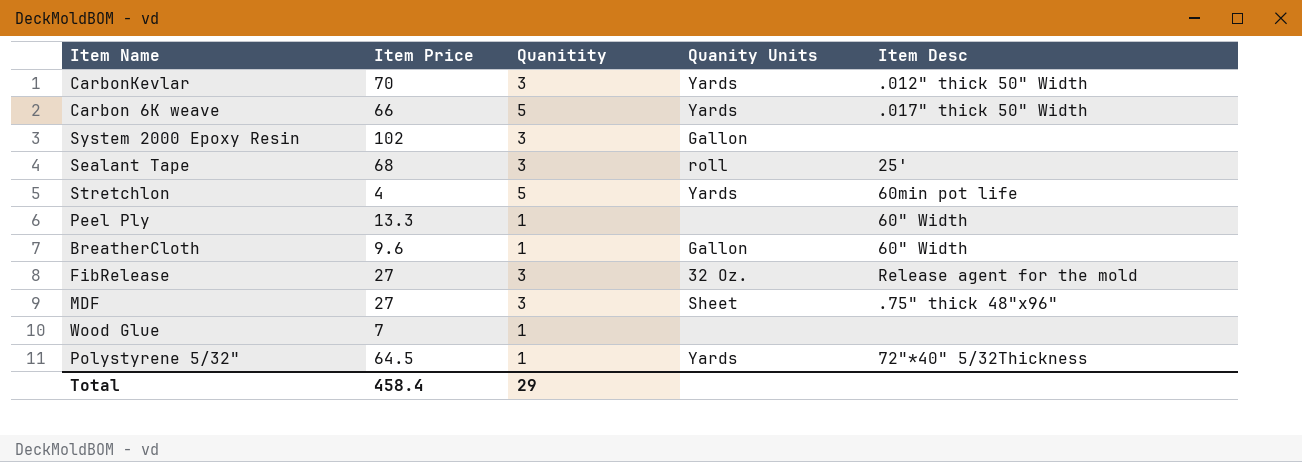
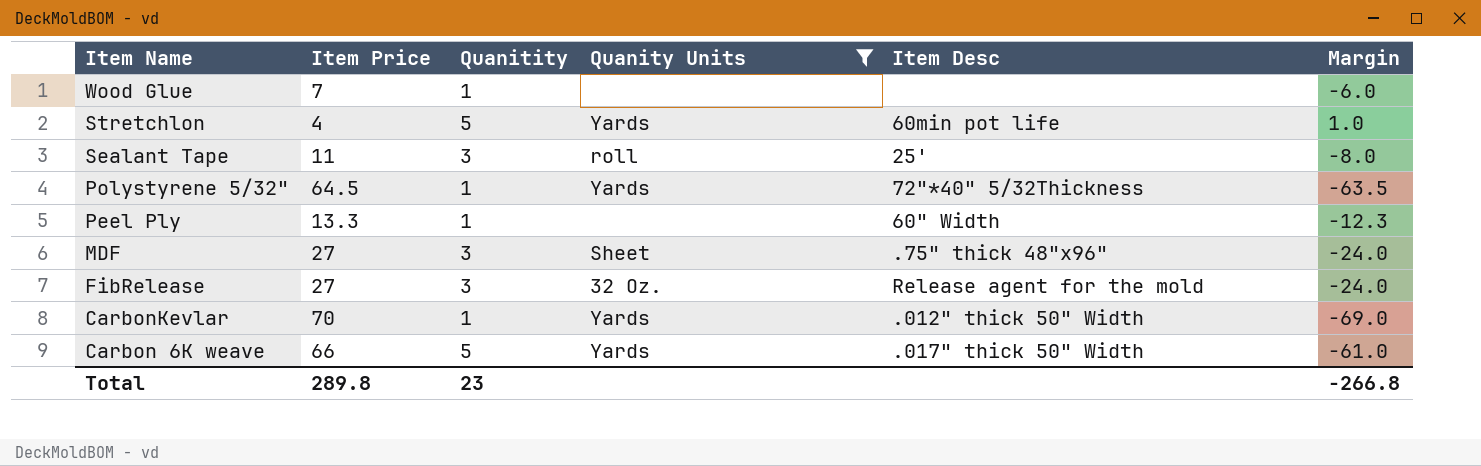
filter: none -> Quanity Units != Gallon
row order: none -> Item Name descending
column Margin | formula: none -> [Quanitity] - [Item Price]
Sealant Tape | Item Price: 68 -> 11
CarbonKevlar | Quanitity: 3 -> 1
Total | Item Price: 458.4 -> 289.8
Total | Quanitity: 29 -> 23

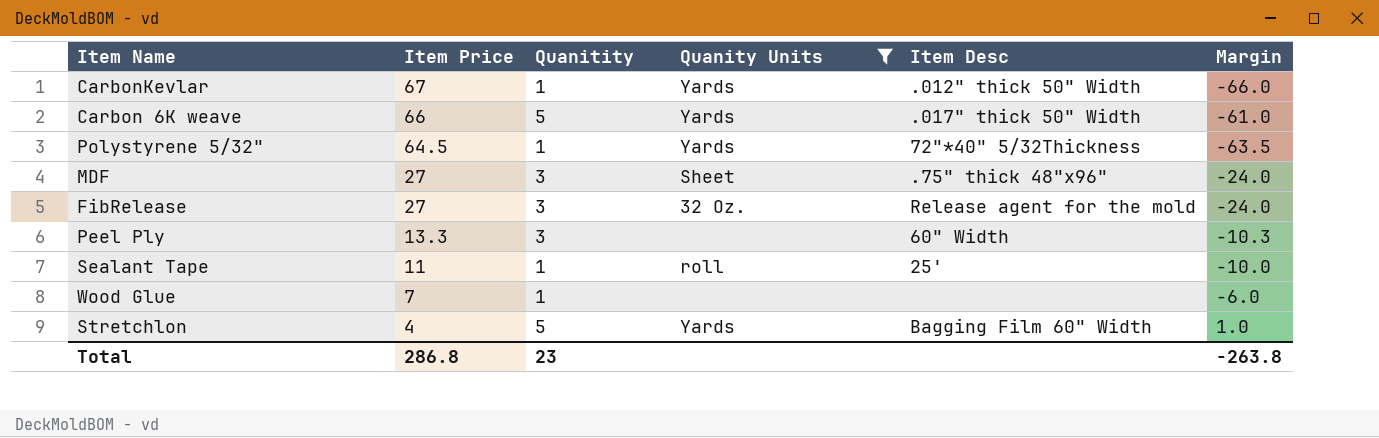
row order: Item Name descending -> Item Price descending
CarbonKevlar | Item Price: 70 -> 67
CarbonKevlar | Margin: -69.0 -> -66.0
Peel Ply | Quanitity: 1 -> 3
Peel Ply | Margin: -12.3 -> -10.3
Sealant Tape | Quanitity: 3 -> 1
Sealant Tape | Margin: -8.0 -> -10.0
Stretchlon | Item Desc: 60min pot life -> Bagging Film 60" Width
Total | Item Price: 289.8 -> 286.8
Total | Margin: -266.8 -> -263.8

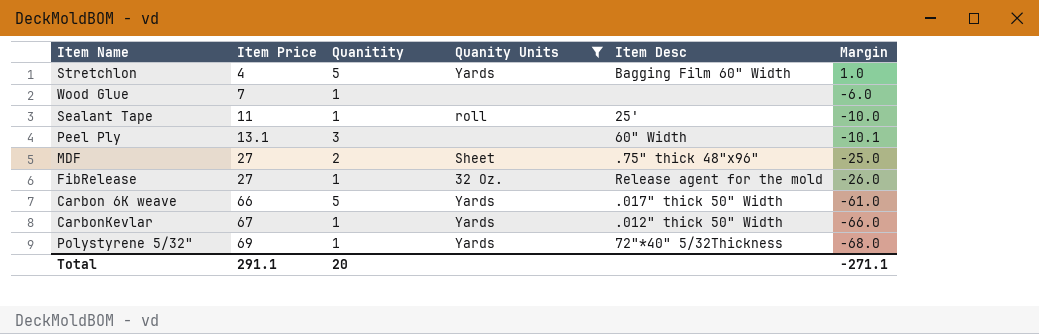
row order: Item Price descending -> Item Price ascending
Peel Ply | Item Price: 13.3 -> 13.1
Peel Ply | Margin: -10.3 -> -10.1
MDF | Quanitity: 3 -> 2
MDF | Margin: -24.0 -> -25.0
FibRelease | Quanitity: 3 -> 1
FibRelease | Margin: -24.0 -> -26.0
Polystyrene 5/32" | Item Price: 64.5 -> 69
Polystyrene 5/32" | Margin: -63.5 -> -68.0
Total | Item Price: 286.8 -> 291.1
Total | Quanitity: 23 -> 20
Total | Margin: -263.8 -> -271.1

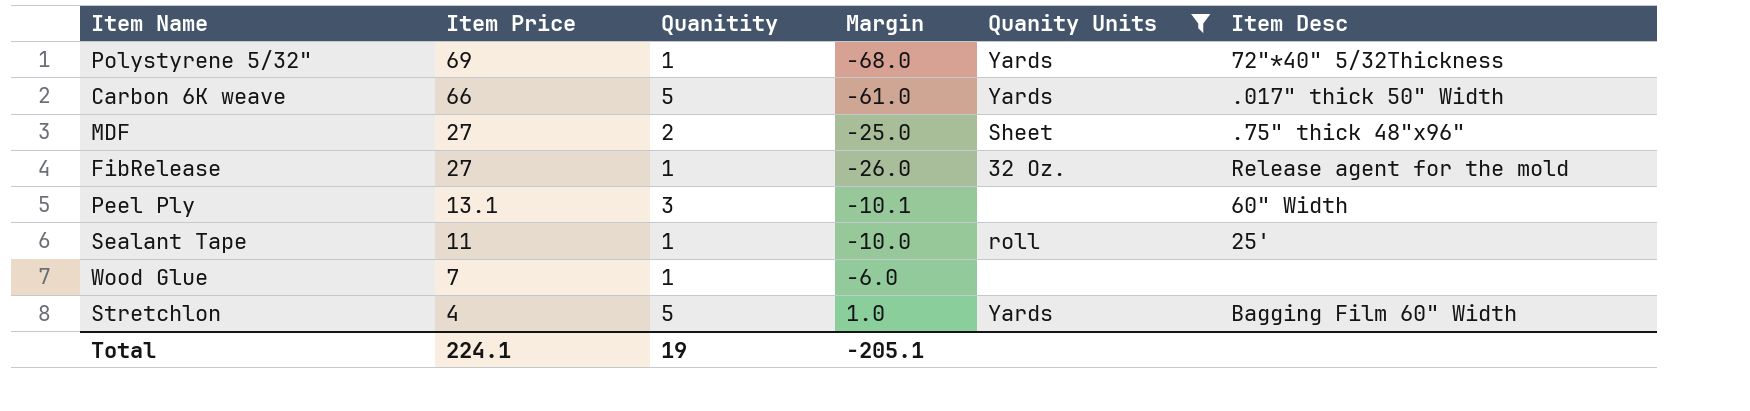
row order: Item Price ascending -> Item Price descending
column Margin | position: 6 -> 4
row CarbonKevlar: 67 | 1 | Yards | .012" thick 50" Width | -66.0 -> none
Total | Item Price: 291.1 -> 224.1
Total | Quanitity: 20 -> 19
Total | Margin: -271.1 -> -205.1

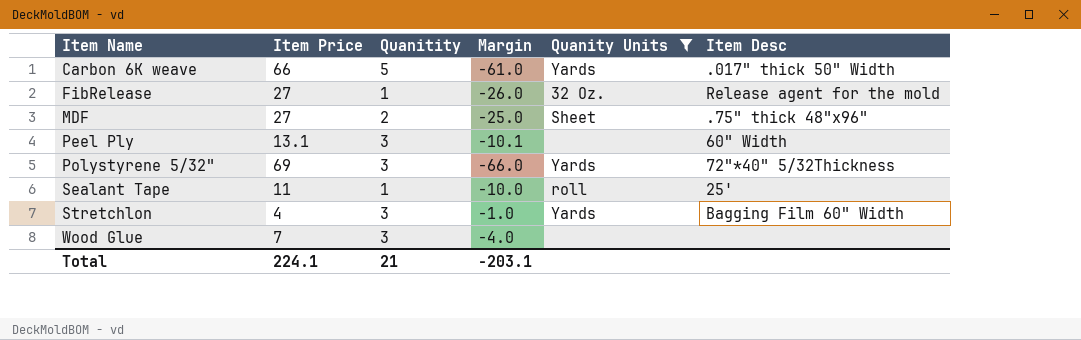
row order: Item Price descending -> Item Name ascending
Polystyrene 5/32" | Quanitity: 1 -> 3
Polystyrene 5/32" | Margin: -68.0 -> -66.0
Stretchlon | Quanitity: 5 -> 3
Stretchlon | Margin: 1.0 -> -1.0
Wood Glue | Quanitity: 1 -> 3
Wood Glue | Margin: -6.0 -> -4.0
Total | Quanitity: 19 -> 21
Total | Margin: -205.1 -> -203.1

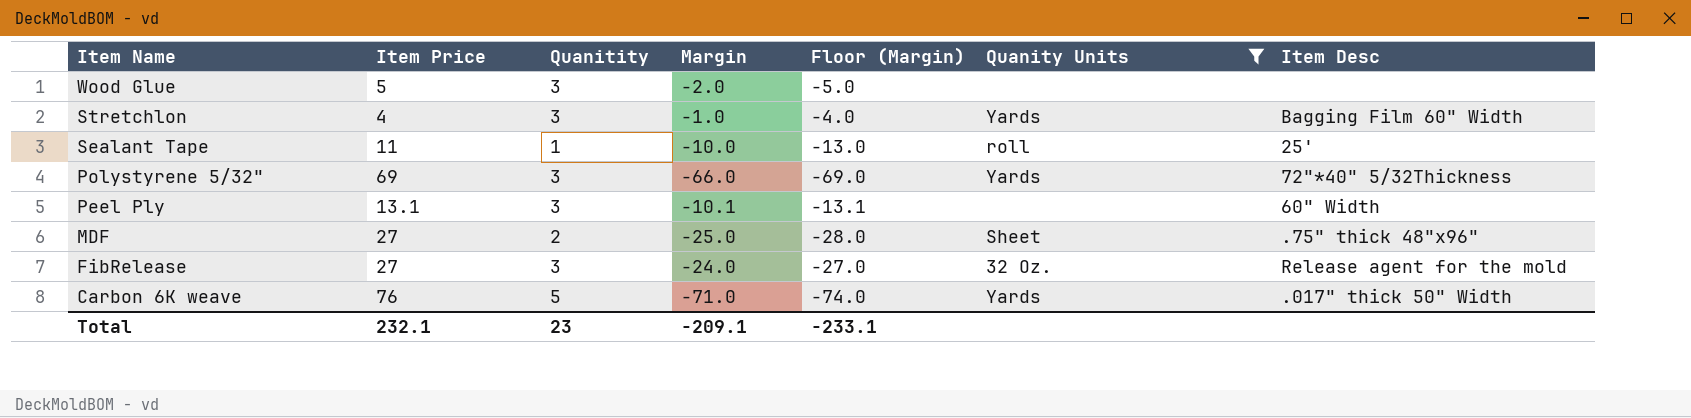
row order: Item Name ascending -> Item Name descending
column Floor (Margin) | formula: none -> [Margin] - 3
Wood Glue | Item Price: 7 -> 5
Wood Glue | Margin: -4.0 -> -2.0
FibRelease | Quanitity: 1 -> 3
FibRelease | Margin: -26.0 -> -24.0
Carbon 6K weave | Item Price: 66 -> 76
Carbon 6K weave | Margin: -61.0 -> -71.0
Total | Item Price: 224.1 -> 232.1
Total | Quanitity: 21 -> 23
Total | Margin: -203.1 -> -209.1

